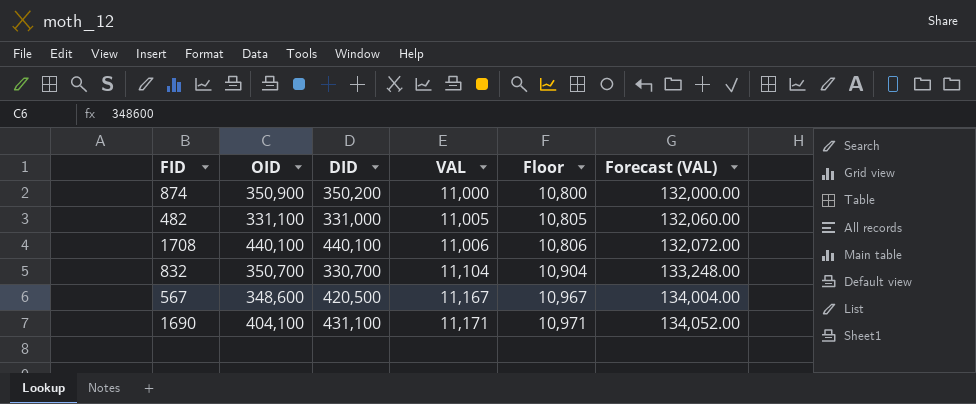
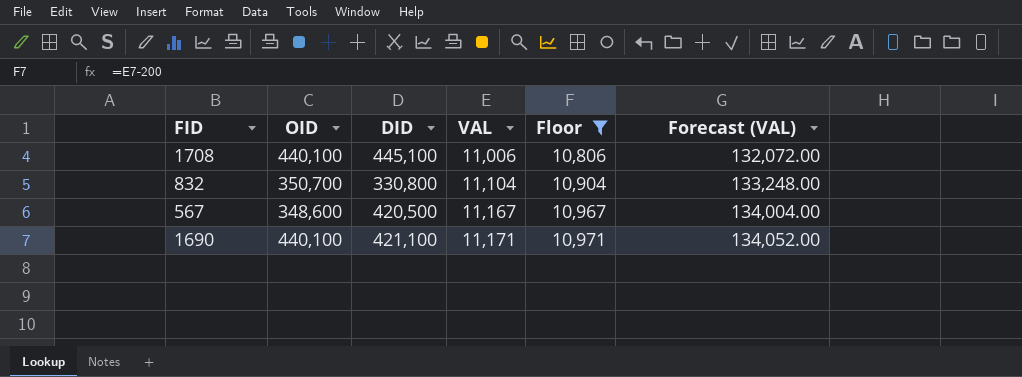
filter: none -> Floor >= 10,806
1708 | DID: 440,100 -> 445,100
832 | DID: 330,700 -> 330,800
1690 | OID: 404,100 -> 440,100
1690 | DID: 431,100 -> 421,100

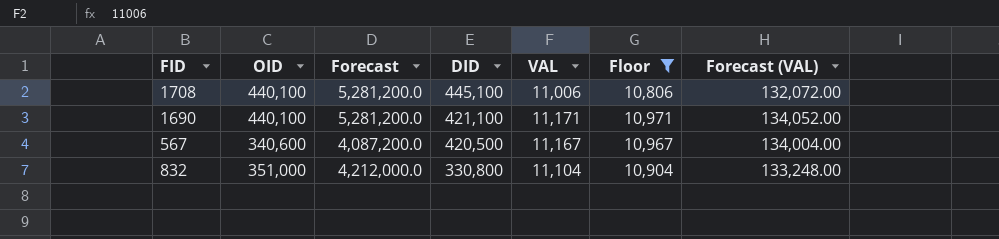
row order: VAL ascending -> DID descending
column Forecast | formula: none -> [OID] * 12
567 | OID: 348,600 -> 340,600
832 | OID: 350,700 -> 351,000

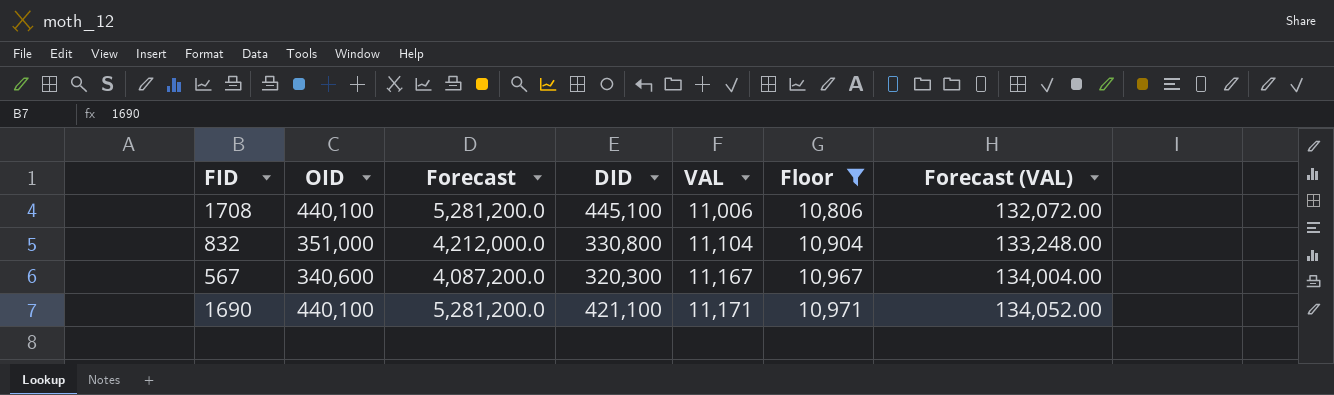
row order: DID descending -> VAL ascending
567 | DID: 420,500 -> 320,300

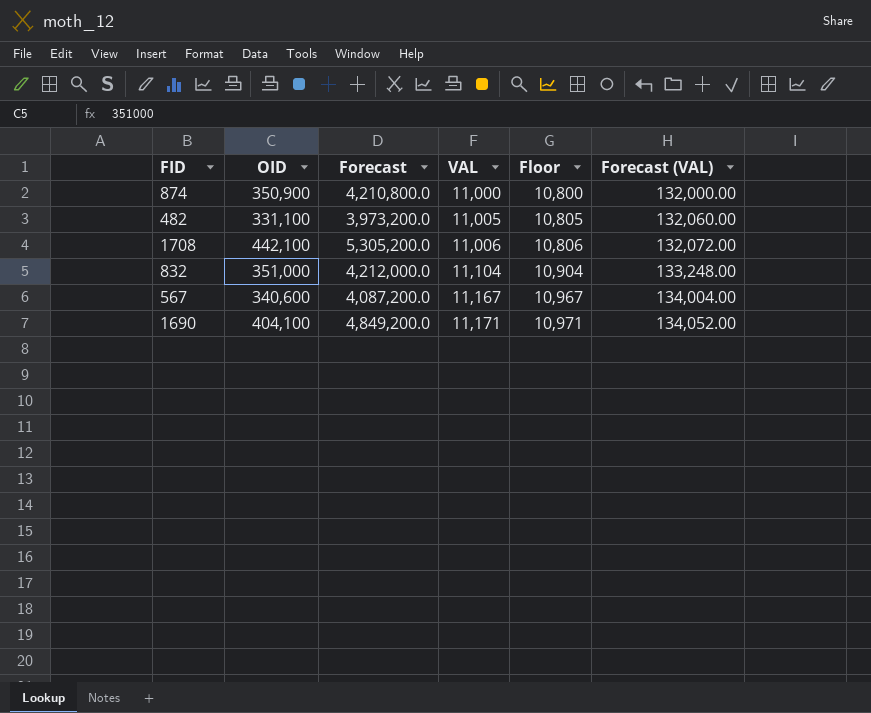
filter: Floor >= 10,806 -> none
column DID | position: 4 -> none
1708 | OID: 440,100 -> 442,100
1708 | Forecast: 5,281,200.0 -> 5,305,200.0
1690 | OID: 440,100 -> 404,100
1690 | Forecast: 5,281,200.0 -> 4,849,200.0

